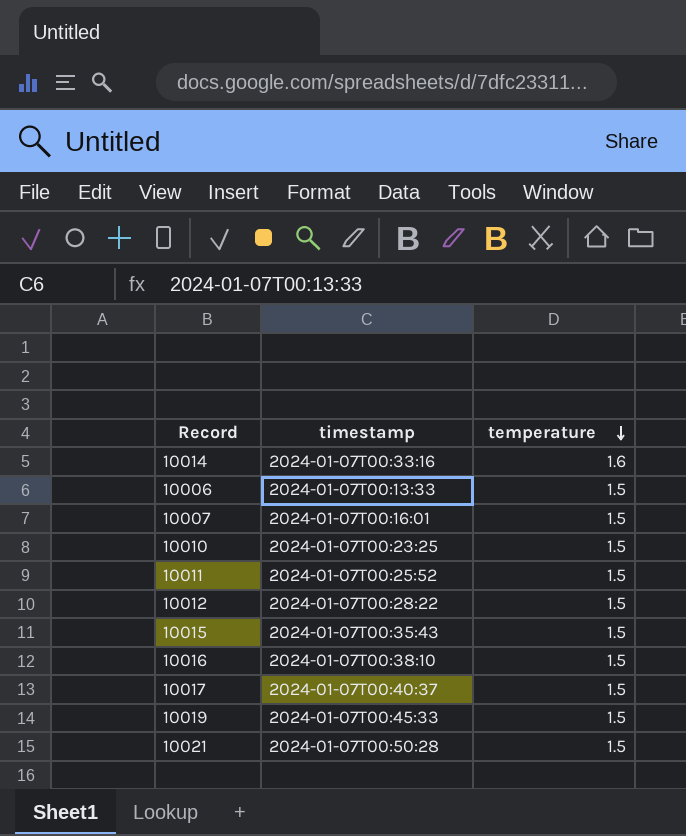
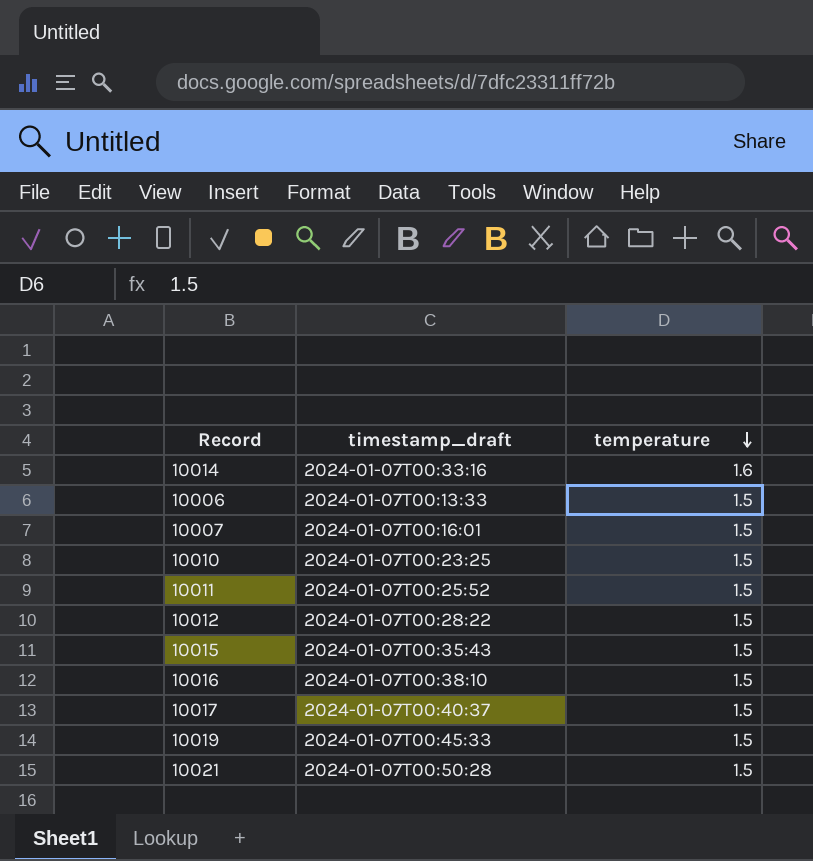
column name: timestamp -> timestamp_draft

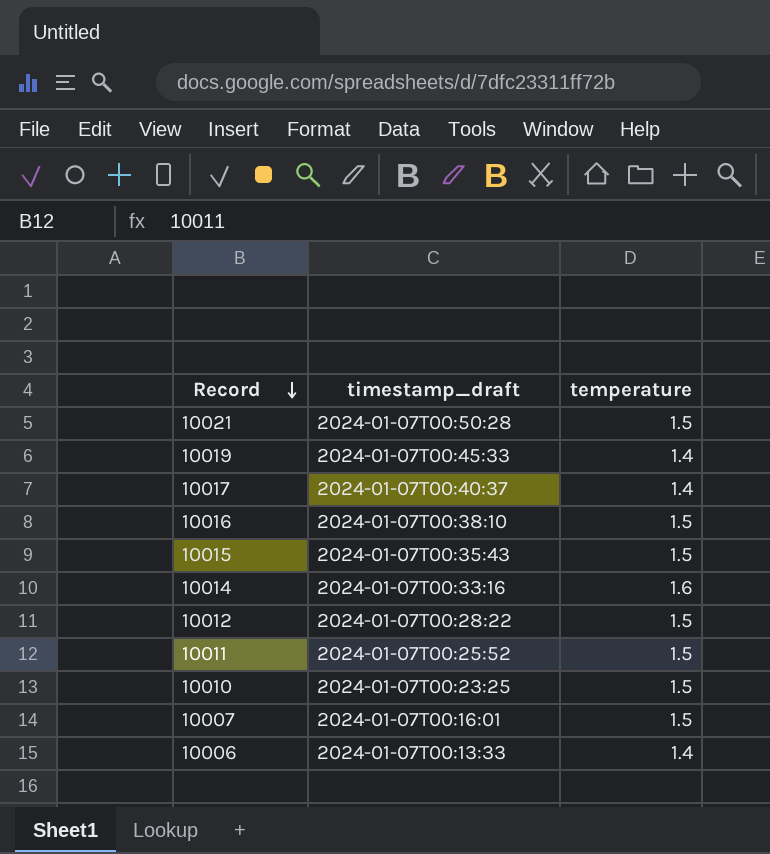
row order: temperature descending -> Record descending
10019 | temperature: 1.5 -> 1.4
10017 | temperature: 1.5 -> 1.4
10006 | temperature: 1.5 -> 1.4

